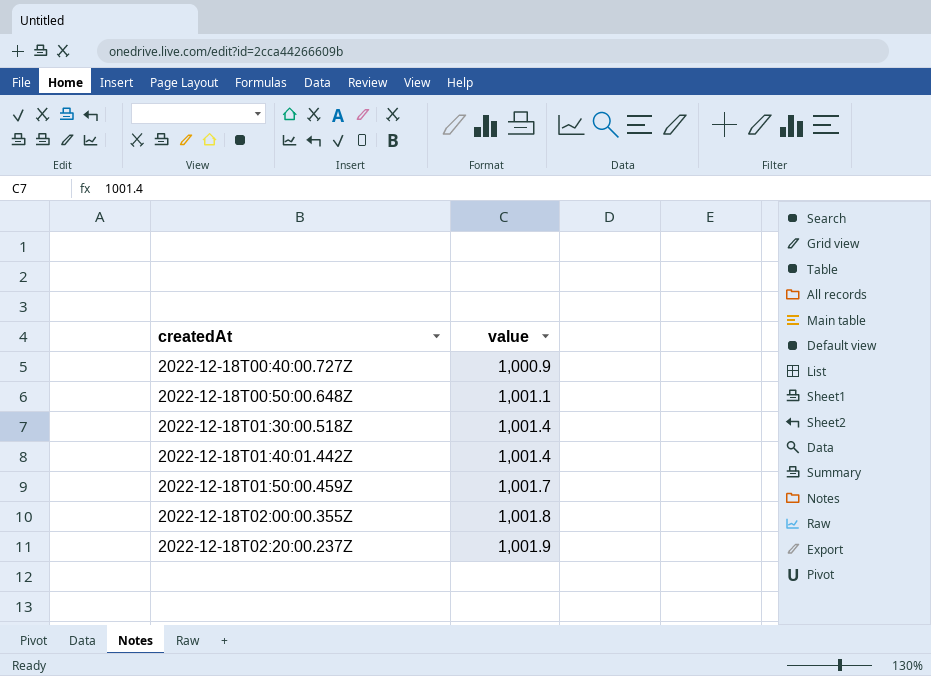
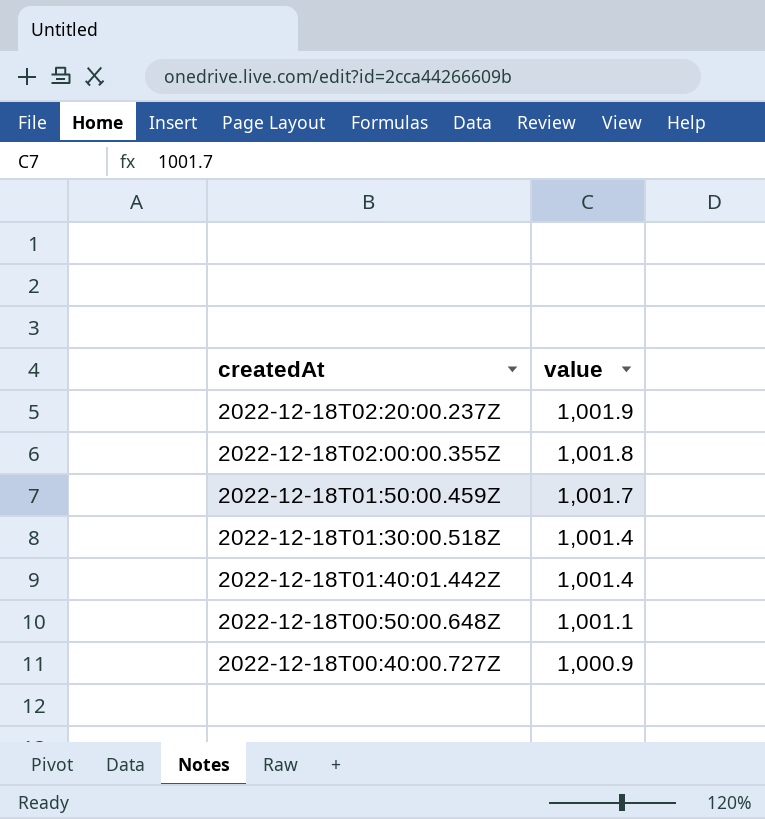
row order: createdAt ascending -> value descending

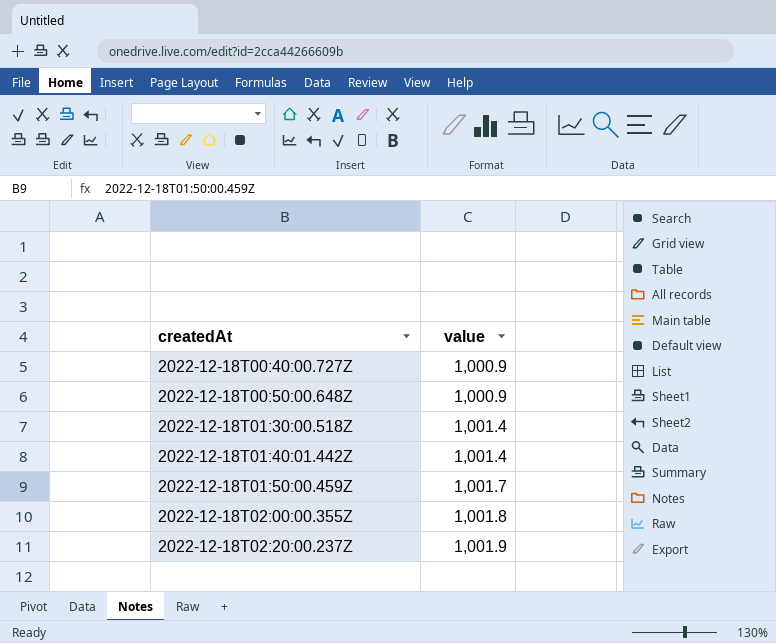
row order: value descending -> createdAt ascending
2022-12-18T00:50:00.648Z | value: 1,001.1 -> 1,000.9

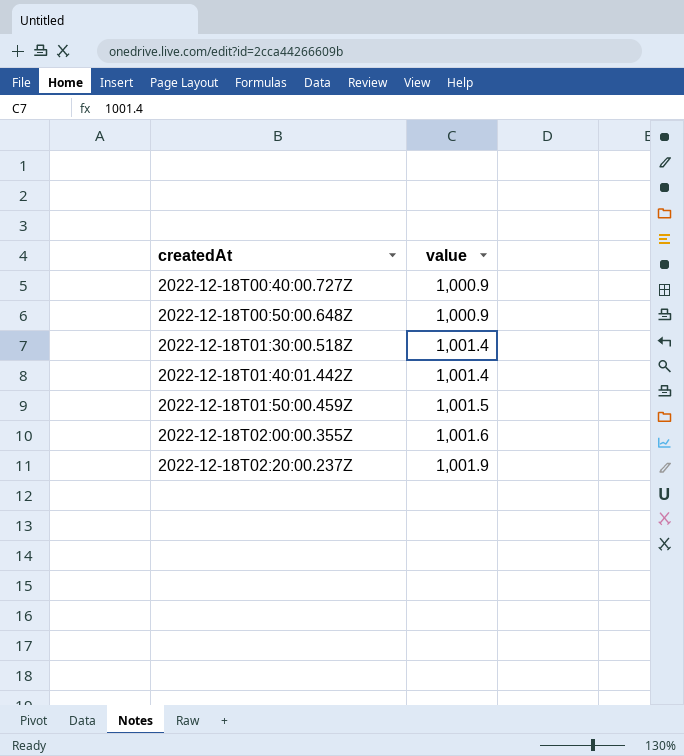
2022-12-18T01:50:00.459Z | value: 1,001.7 -> 1,001.5
2022-12-18T02:00:00.355Z | value: 1,001.8 -> 1,001.6

